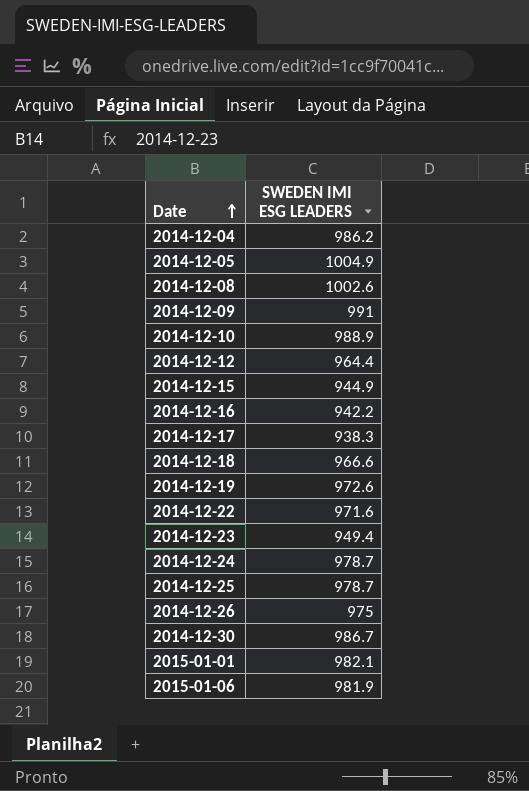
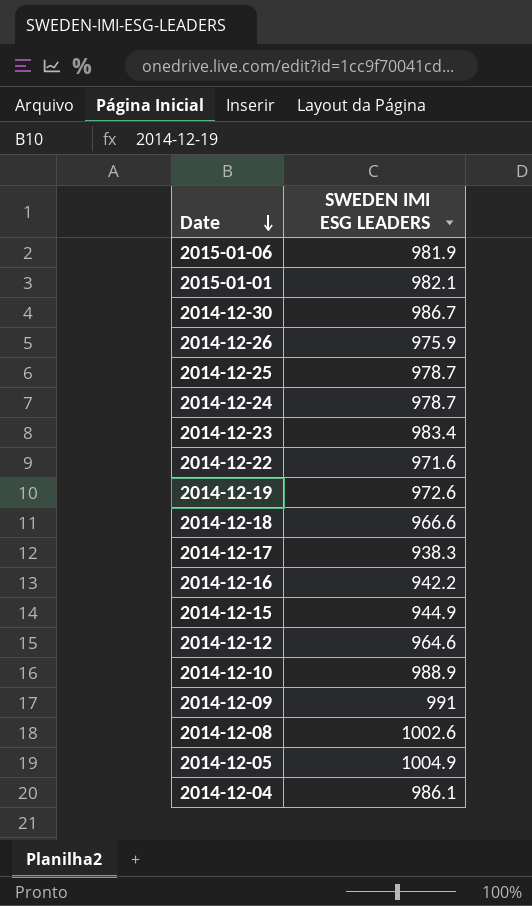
row order: Date ascending -> Date descending
2014-12-26 | SWEDEN IMI ESG LEADERS: 975 -> 975.9
2014-12-23 | SWEDEN IMI ESG LEADERS: 949.4 -> 983.4
2014-12-12 | SWEDEN IMI ESG LEADERS: 964.4 -> 964.6
2014-12-04 | SWEDEN IMI ESG LEADERS: 986.2 -> 986.1

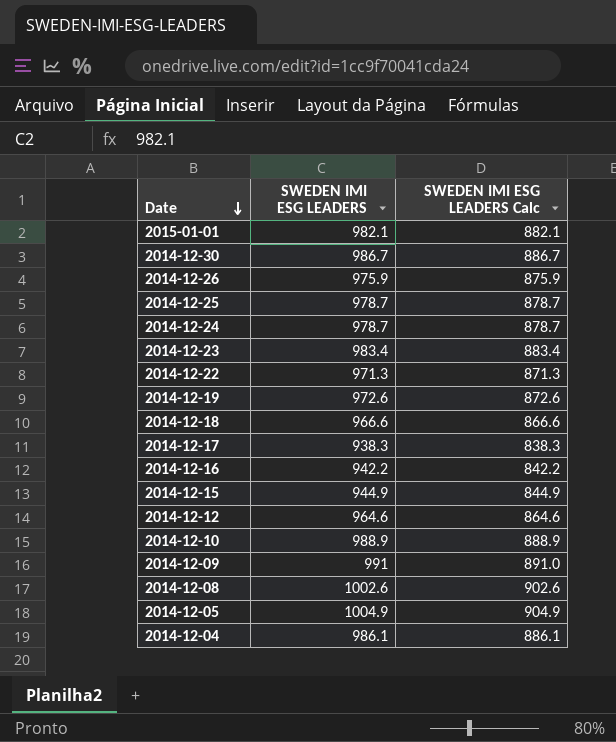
column SWEDEN IMI ESG LEADERS Calc | formula: none -> [SWEDEN IMI ESG LEADERS] - 100
row 2015-01-06: 981.9 -> none
2014-12-22 | SWEDEN IMI ESG LEADERS: 971.6 -> 971.3

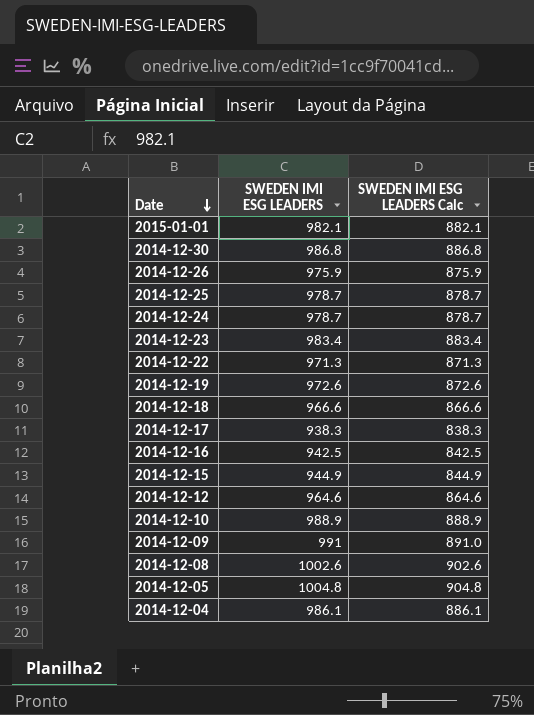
2014-12-30 | SWEDEN IMI ESG LEADERS: 986.7 -> 986.8
2014-12-30 | SWEDEN IMI ESG LEADERS Calc: 886.7 -> 886.8
2014-12-16 | SWEDEN IMI ESG LEADERS: 942.2 -> 942.5
2014-12-16 | SWEDEN IMI ESG LEADERS Calc: 842.2 -> 842.5
2014-12-05 | SWEDEN IMI ESG LEADERS: 1004.9 -> 1004.8
2014-12-05 | SWEDEN IMI ESG LEADERS Calc: 904.9 -> 904.8

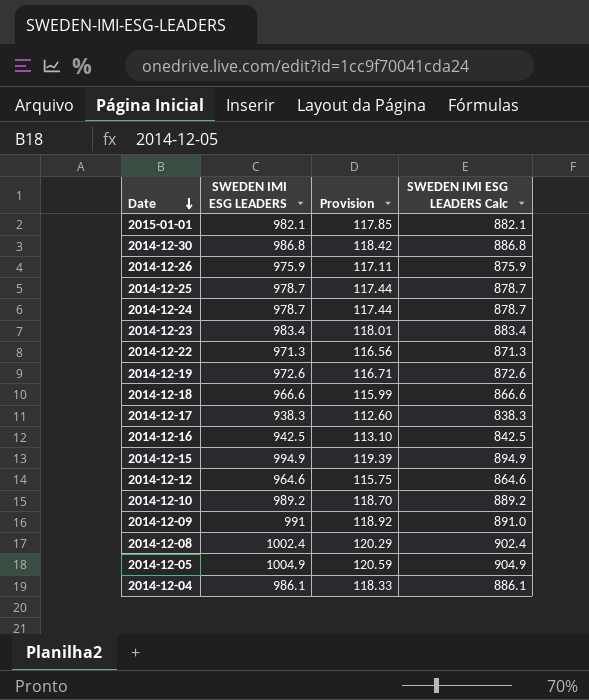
column Provision | formula: none -> [SWEDEN IMI ESG LEADERS] * 0.12
2014-12-15 | SWEDEN IMI ESG LEADERS: 944.9 -> 994.9
2014-12-15 | SWEDEN IMI ESG LEADERS Calc: 844.9 -> 894.9
2014-12-10 | SWEDEN IMI ESG LEADERS: 988.9 -> 989.2
2014-12-10 | SWEDEN IMI ESG LEADERS Calc: 888.9 -> 889.2
2014-12-08 | SWEDEN IMI ESG LEADERS: 1002.6 -> 1002.4
2014-12-08 | SWEDEN IMI ESG LEADERS Calc: 902.6 -> 902.4
2014-12-05 | SWEDEN IMI ESG LEADERS: 1004.8 -> 1004.9
2014-12-05 | SWEDEN IMI ESG LEADERS Calc: 904.8 -> 904.9

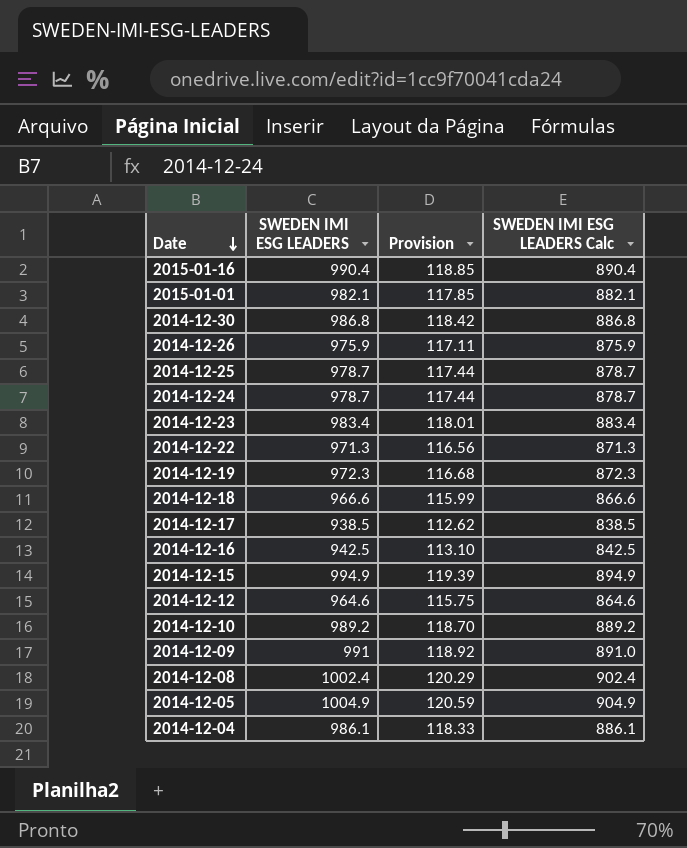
row 2015-01-16: none -> 990.4 | 118.85 | 890.4
2014-12-19 | SWEDEN IMI ESG LEADERS: 972.6 -> 972.3
2014-12-19 | Provision: 116.71 -> 116.68
2014-12-19 | SWEDEN IMI ESG LEADERS Calc: 872.6 -> 872.3
2014-12-17 | SWEDEN IMI ESG LEADERS: 938.3 -> 938.5
2014-12-17 | Provision: 112.60 -> 112.62
2014-12-17 | SWEDEN IMI ESG LEADERS Calc: 838.3 -> 838.5

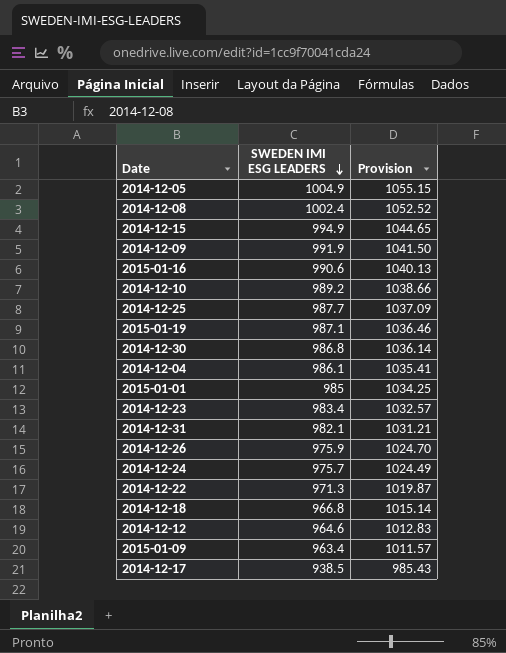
row order: Date descending -> SWEDEN IMI ESG LEADERS descending
column SWEDEN IMI ESG LEADERS Calc | formula: [SWEDEN IMI ESG LEADERS] - 100 -> none
column Provision | formula: [SWEDEN IMI ESG LEADERS] * 0.12 -> [SWEDEN IMI ESG LEADERS] * 1.05
row 2014-12-19: 972.3 | 116.68 | 872.3 -> none
row 2014-12-16: 942.5 | 113.10 | 842.5 -> none
2014-12-09 | SWEDEN IMI ESG LEADERS: 991 -> 991.9
2015-01-16 | SWEDEN IMI ESG LEADERS: 990.4 -> 990.6
2014-12-25 | SWEDEN IMI ESG LEADERS: 978.7 -> 987.7
row 2015-01-19: none -> 987.1 | 1036.46
2015-01-01 | SWEDEN IMI ESG LEADERS: 982.1 -> 985
row 2014-12-31: none -> 982.1 | 1031.21
2014-12-24 | SWEDEN IMI ESG LEADERS: 978.7 -> 975.7
2014-12-18 | SWEDEN IMI ESG LEADERS: 966.6 -> 966.8
row 2015-01-09: none -> 963.4 | 1011.57

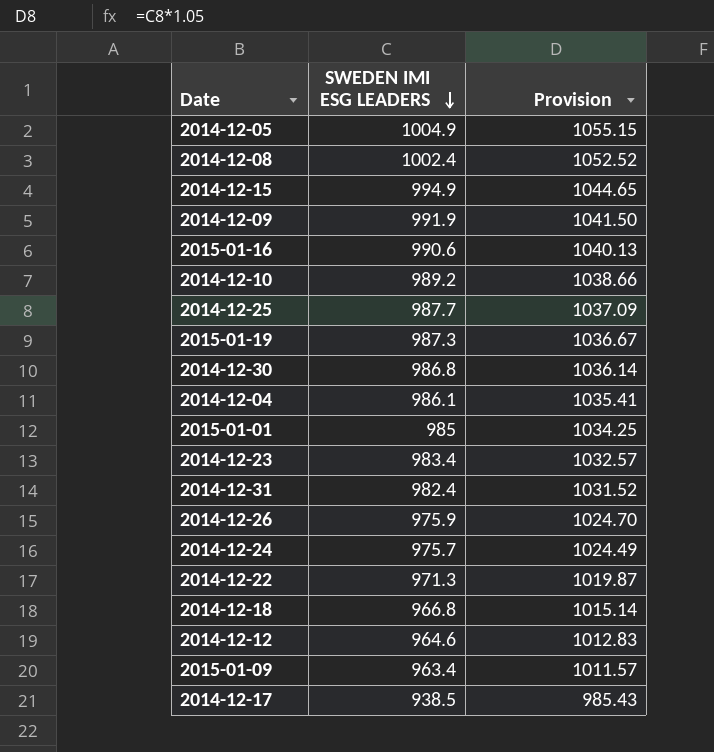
2015-01-19 | SWEDEN IMI ESG LEADERS: 987.1 -> 987.3
2015-01-19 | Provision: 1036.46 -> 1036.67
2014-12-31 | SWEDEN IMI ESG LEADERS: 982.1 -> 982.4
2014-12-31 | Provision: 1031.21 -> 1031.52

